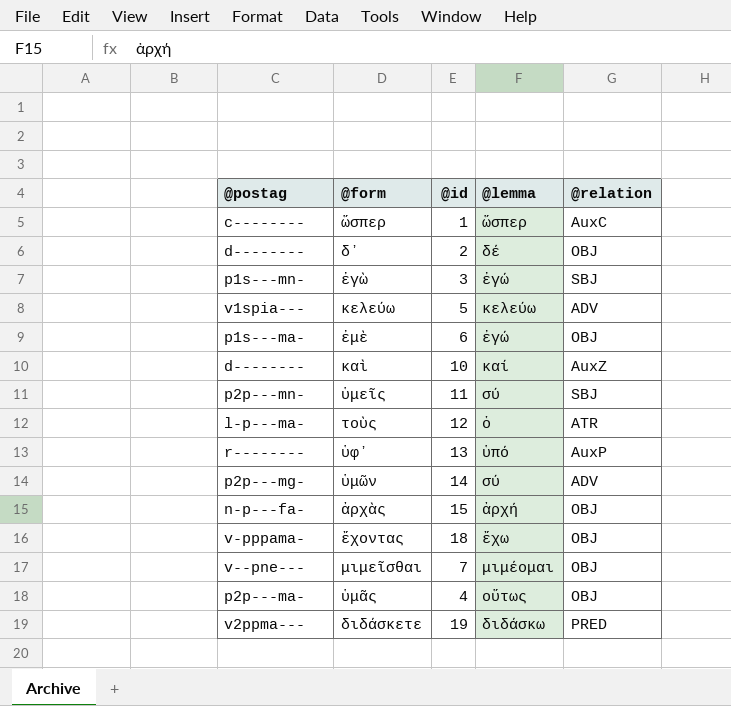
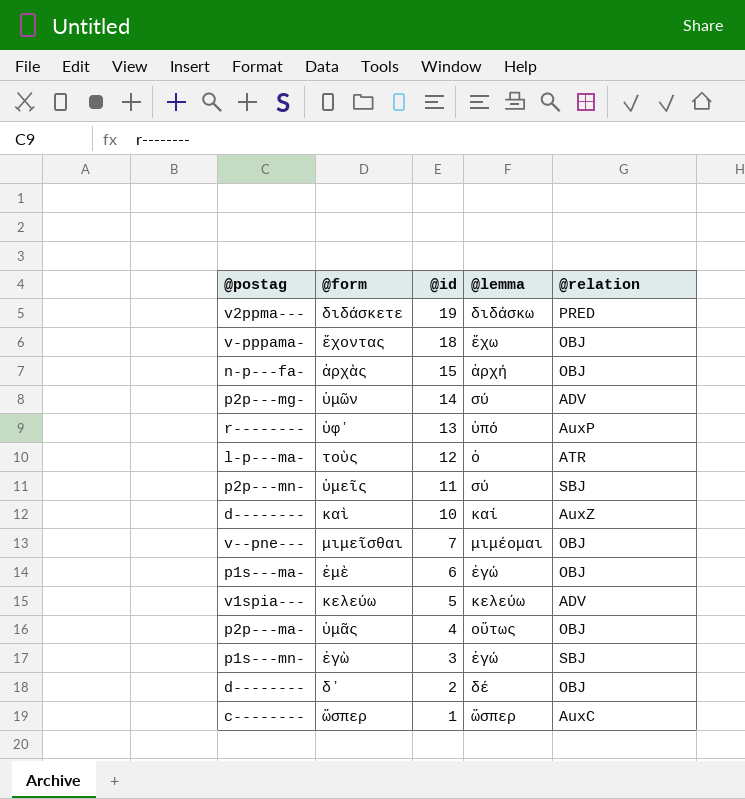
row order: none -> @id descending

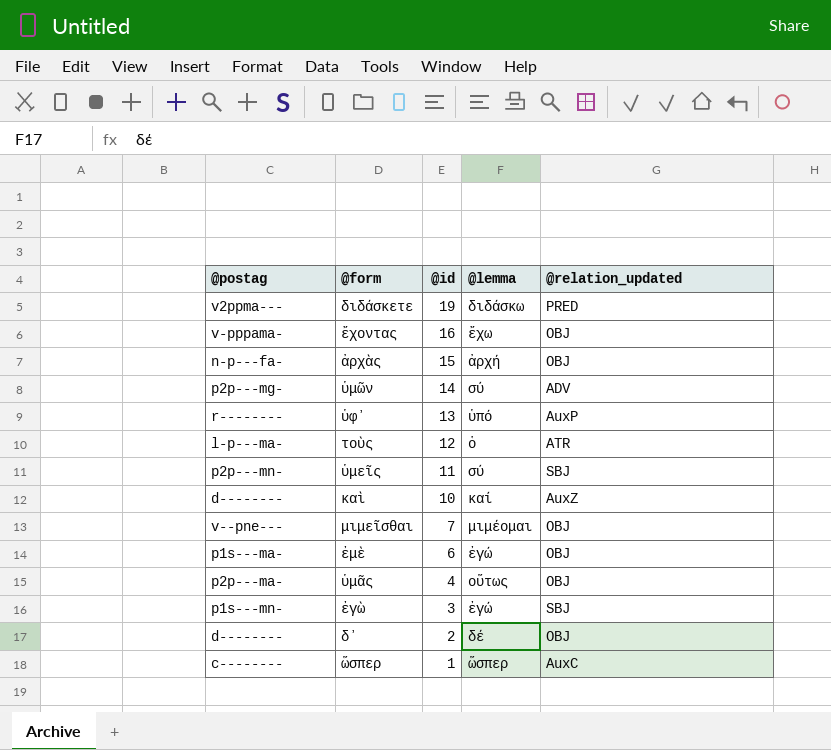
column name: @relation -> @relation_updated
row κελεύω: v1spia--- | 5 | κελεύω | ADV -> none
ἔχοντας | @id: 18 -> 16

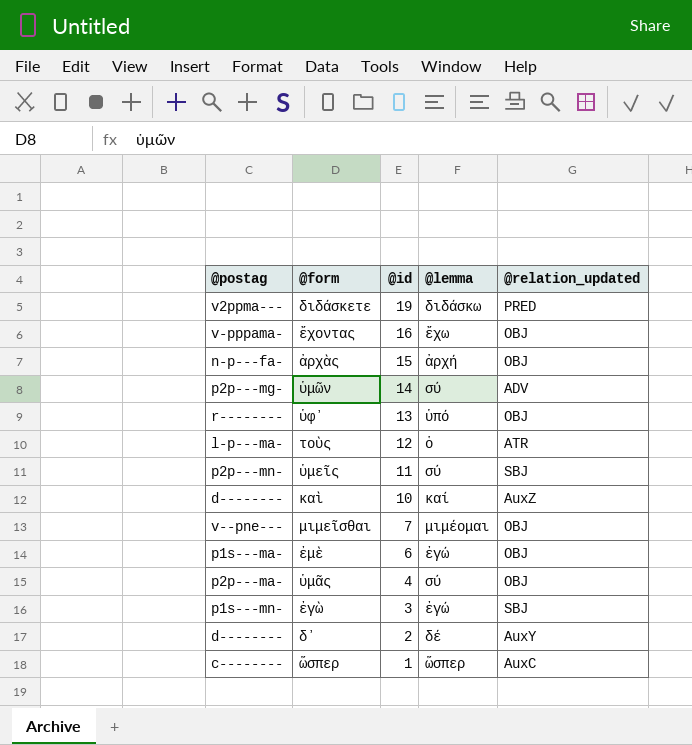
ὑφʼ | @relation_updated: AuxP -> OBJ
ὑμᾶς | @lemma: οὕτως -> σύ
δʼ | @relation_updated: OBJ -> AuxY

